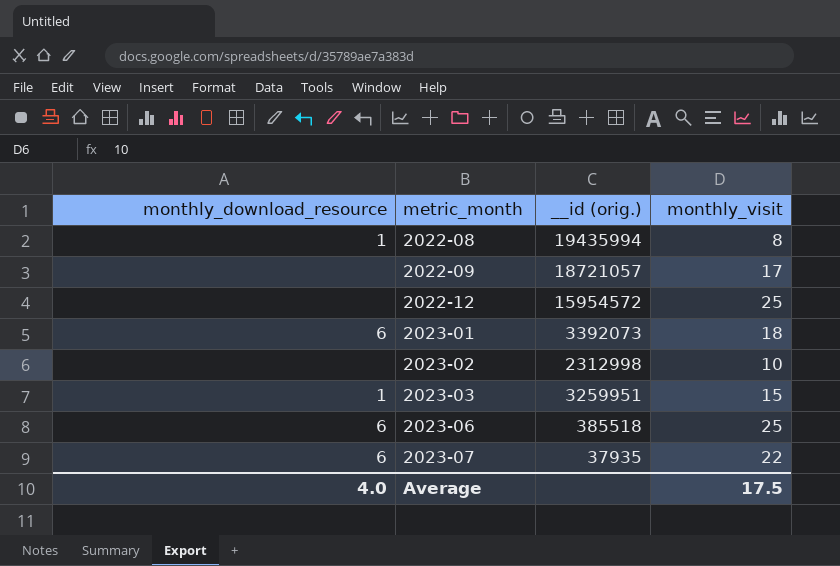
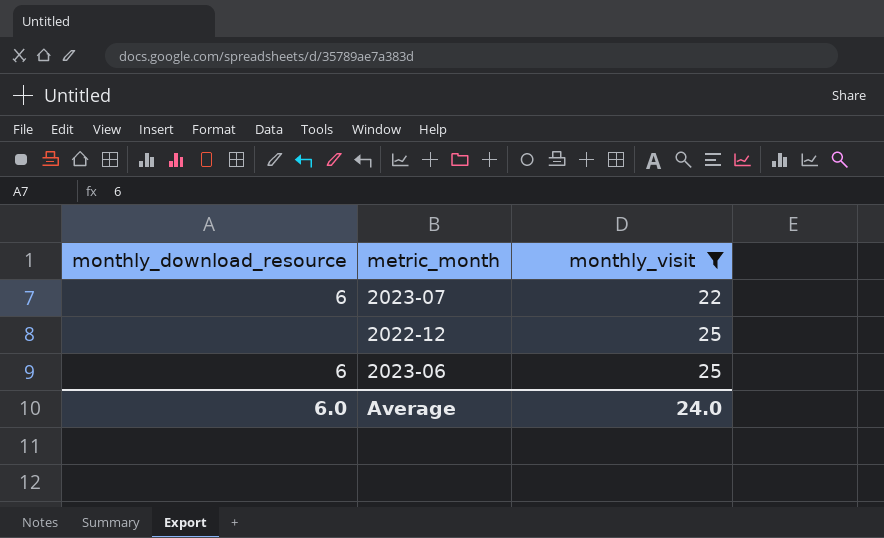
filter: none -> monthly_visit >= 22
row order: metric_month ascending -> monthly_visit ascending
column __id (orig.) | position: 3 -> none
Average | monthly_download_resource: 4.0 -> 6.0
Average | monthly_visit: 17.5 -> 24.0

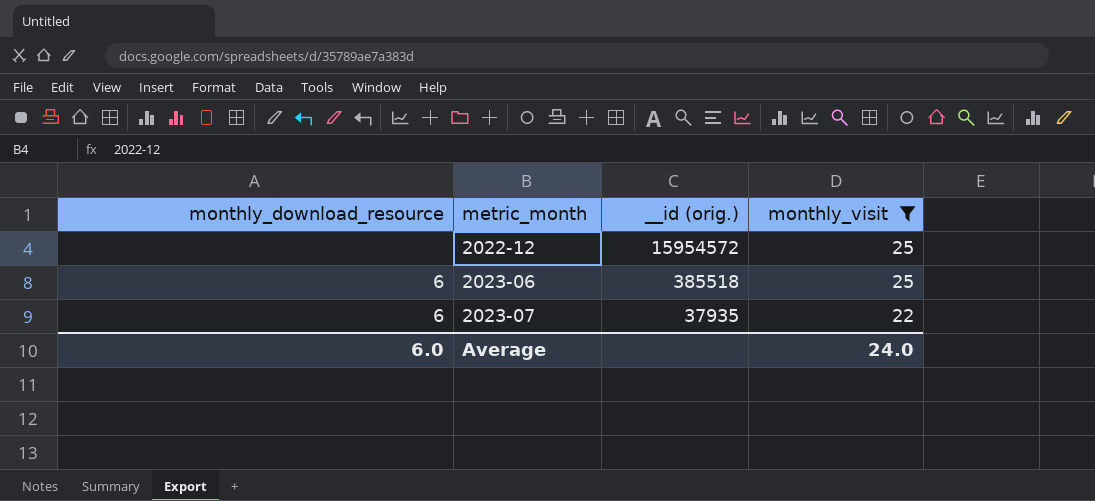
row order: monthly_visit ascending -> metric_month ascending
column __id (orig.) | position: none -> 3

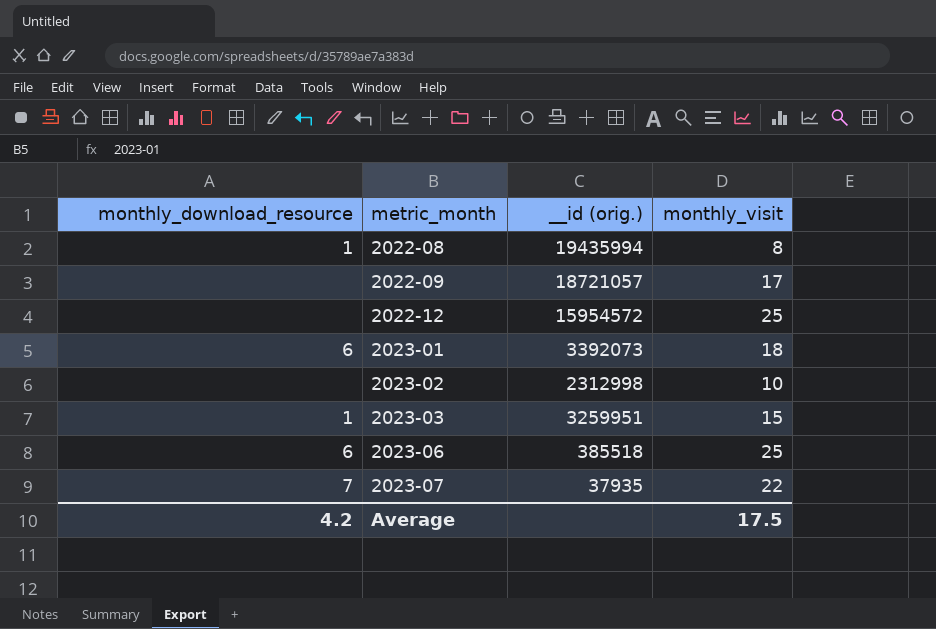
filter: monthly_visit >= 22 -> none
2023-07 | monthly_download_resource: 6 -> 7
Average | monthly_download_resource: 6.0 -> 4.2
Average | monthly_visit: 24.0 -> 17.5

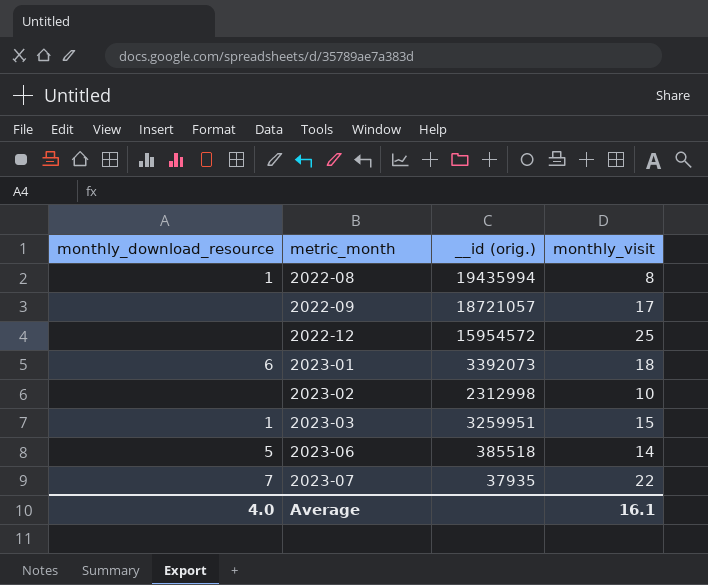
2023-06 | monthly_download_resource: 6 -> 5
2023-06 | monthly_visit: 25 -> 14
Average | monthly_download_resource: 4.2 -> 4.0
Average | monthly_visit: 17.5 -> 16.1

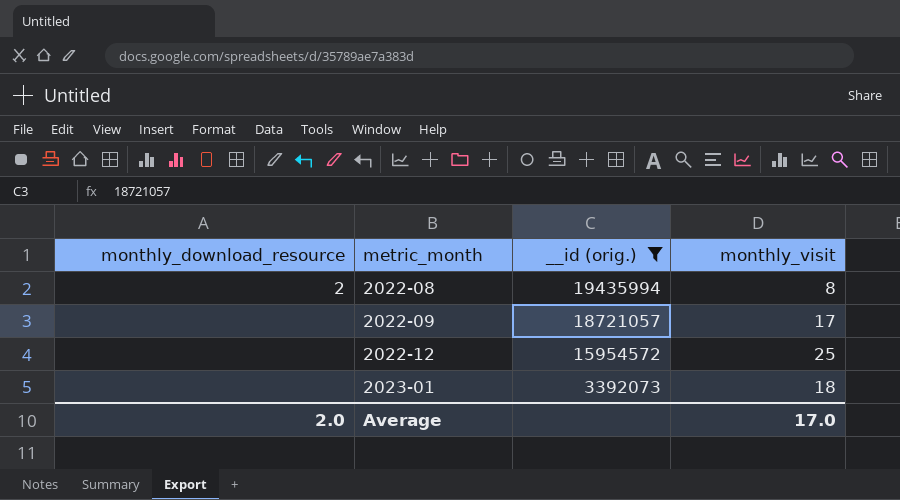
filter: none -> __id (orig.) >= 3392073
2022-08 | monthly_download_resource: 1 -> 2
2023-01 | monthly_download_resource: 6 -> none
Average | monthly_download_resource: 4.0 -> 2.0
Average | monthly_visit: 16.1 -> 17.0

